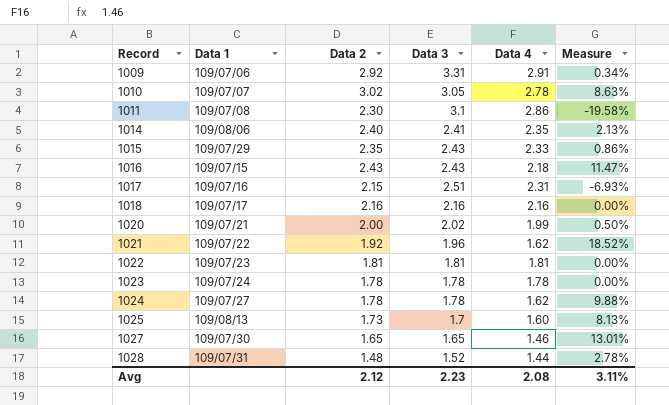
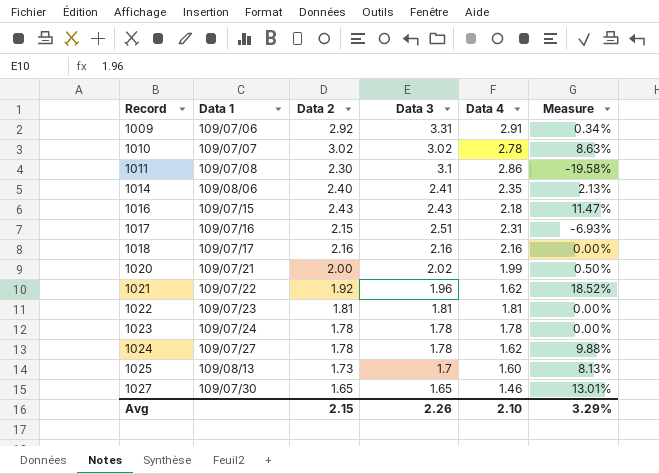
row 1015: 109/07/29 | 2.35 | 2.43 | 2.33 | 0.86% -> none
row 1028: 109/07/31 | 1.48 | 1.52 | 1.44 | 2.78% -> none
1010 | Data 3: 3.05 -> 3.02
Avg | Data 2: 2.12 -> 2.15
Avg | Data 3: 2.23 -> 2.26
Avg | Data 4: 2.08 -> 2.10
Avg | Measure: 3.11% -> 3.29%

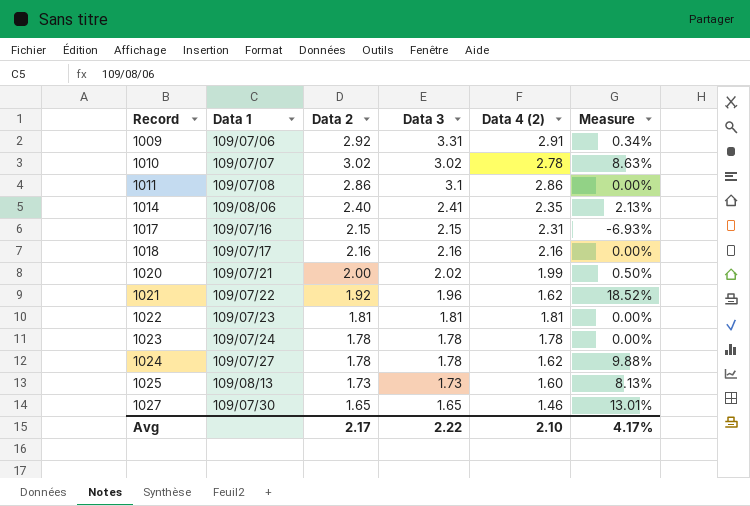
column name: Data 4 -> Data 4 (2)
row 1016: 109/07/15 | 2.43 | 2.43 | 2.18 | 11.47% -> none
1011 | Data 2: 2.30 -> 2.86
1011 | Measure: -19.58% -> 0.00%
1017 | Data 3: 2.51 -> 2.15
1025 | Data 3: 1.7 -> 1.73
Avg | Data 2: 2.15 -> 2.17
Avg | Data 3: 2.26 -> 2.22
Avg | Measure: 3.29% -> 4.17%

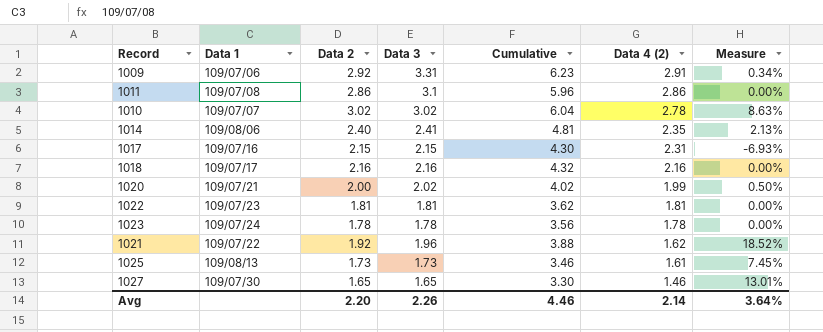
row order: Record ascending -> Data 4 (2) descending
column Cumulative | formula: none -> [Data 2] + [Data 3]
row 1024: 109/07/27 | 1.78 | 1.78 | 1.62 | 9.88% -> none
1025 | Data 4 (2): 1.60 -> 1.61
1025 | Measure: 8.13% -> 7.45%
Avg | Data 2: 2.17 -> 2.20
Avg | Data 3: 2.22 -> 2.26
Avg | Data 4 (2): 2.10 -> 2.14
Avg | Measure: 4.17% -> 3.64%

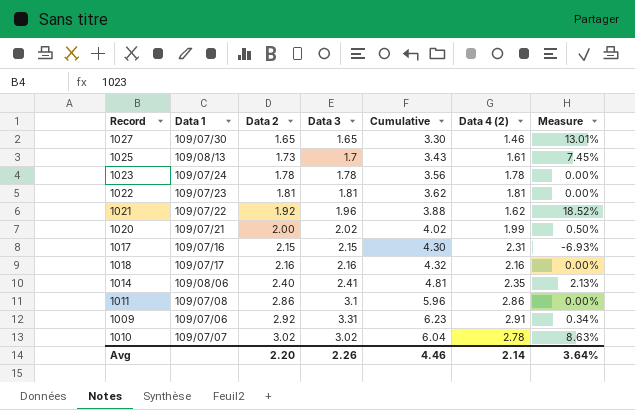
row order: Data 4 (2) descending -> Data 2 ascending
1025 | Data 3: 1.73 -> 1.7
1025 | Cumulative: 3.46 -> 3.43

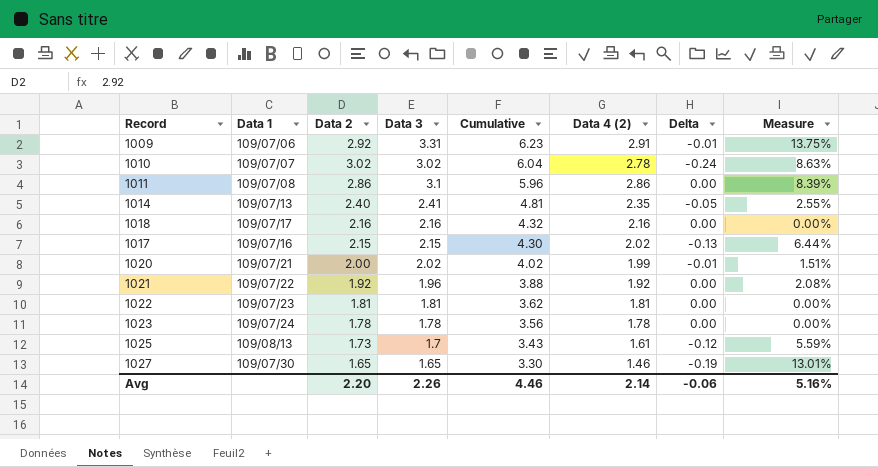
row order: Data 2 ascending -> Cumulative descending
column Delta | formula: none -> [Data 4 (2)] - [Data 2]
column Measure | formula: ([Data 2] - [Data 4 (2)]) / [Data 4 (2)] -> ([Data 3] - [Data 4 (2)]) / [Data 4 (2)]
1014 | Data 1: 109/08/06 -> 109/07/13
1017 | Data 4 (2): 2.31 -> 2.02
1021 | Data 4 (2): 1.62 -> 1.92
Avg | Measure: 3.64% -> 5.16%

